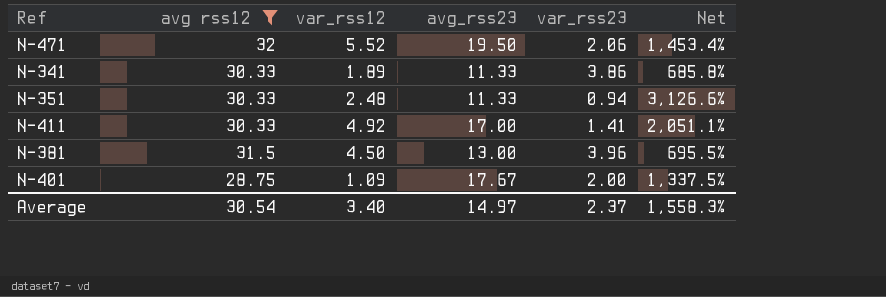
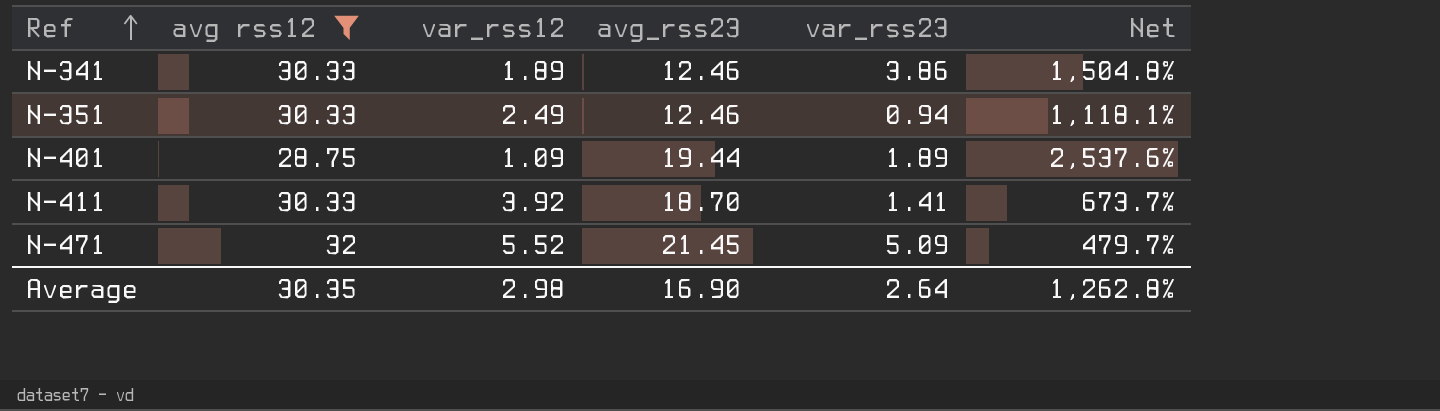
row order: none -> Ref ascending
column Net | formula: ([avg rss12] - [var_rss23]) / [var_rss23] -> ([avg rss12] - [var_rss12]) / [var_rss12]
row N-381: 31.5 | 4.50 | 13.00 | 3.96 | 695.5% -> none
N-341 | avg_rss23: 11.33 -> 12.46
N-351 | var_rss12: 2.48 -> 2.49
N-351 | avg_rss23: 11.33 -> 12.46
N-401 | avg_rss23: 17.67 -> 19.44
N-401 | var_rss23: 2.00 -> 1.89
N-411 | var_rss12: 4.92 -> 3.92
N-411 | avg_rss23: 17.00 -> 18.70
N-471 | avg_rss23: 19.50 -> 21.45
N-471 | var_rss23: 2.06 -> 5.09
Average | avg rss12: 30.54 -> 30.35
Average | var_rss12: 3.40 -> 2.98
Average | avg_rss23: 14.97 -> 16.90
Average | var_rss23: 2.37 -> 2.64
Average | Net: 1,558.3% -> 1,262.8%

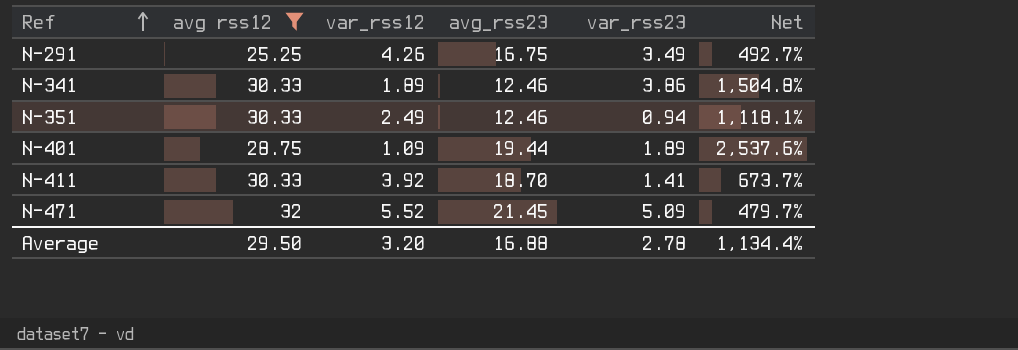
row N-291: none -> 25.25 | 4.26 | 16.75 | 3.49 | 492.7%
Average | avg rss12: 30.35 -> 29.50
Average | var_rss12: 2.98 -> 3.20
Average | avg_rss23: 16.90 -> 16.88
Average | var_rss23: 2.64 -> 2.78
Average | Net: 1,262.8% -> 1,134.4%

